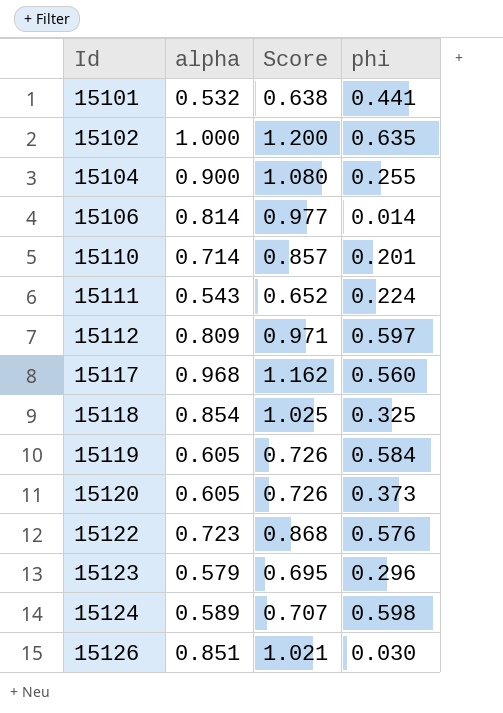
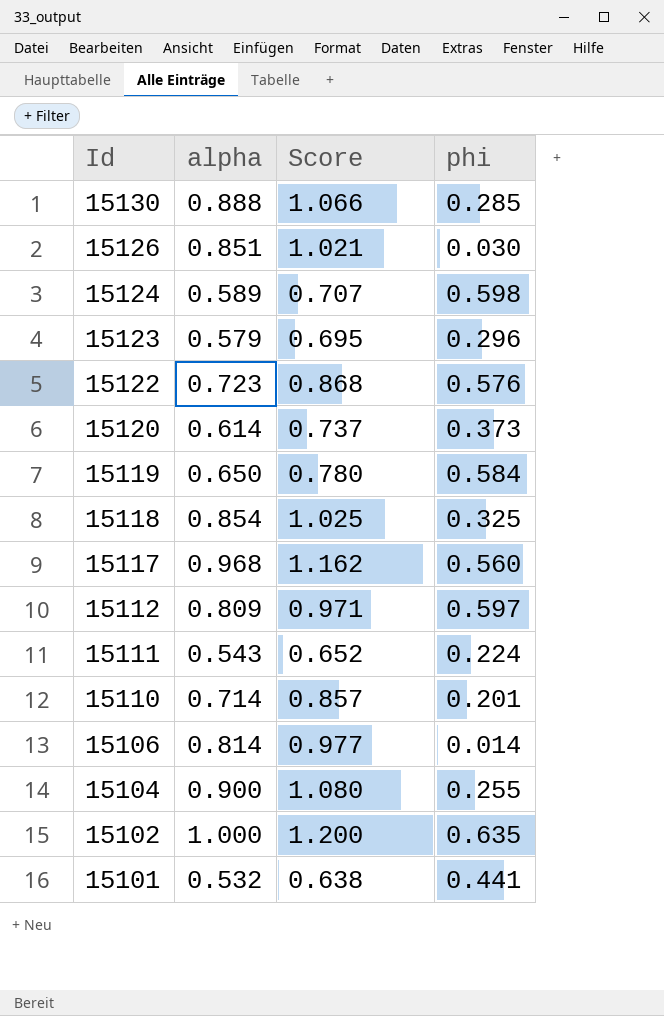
row order: Id ascending -> Id descending
row 15130: none -> 0.888 | 1.066 | 0.285
15120 | alpha: 0.605 -> 0.614
15120 | Score: 0.726 -> 0.737
15119 | alpha: 0.605 -> 0.650
15119 | Score: 0.726 -> 0.780

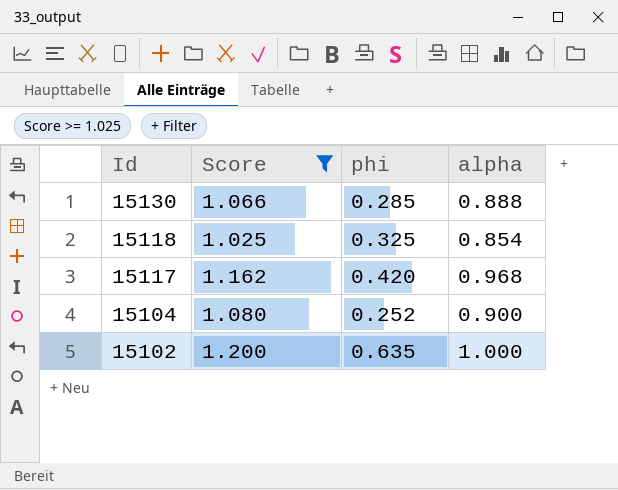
filter: none -> Score >= 1.025
column alpha | position: 2 -> 4
15117 | phi: 0.560 -> 0.420
15104 | phi: 0.255 -> 0.252

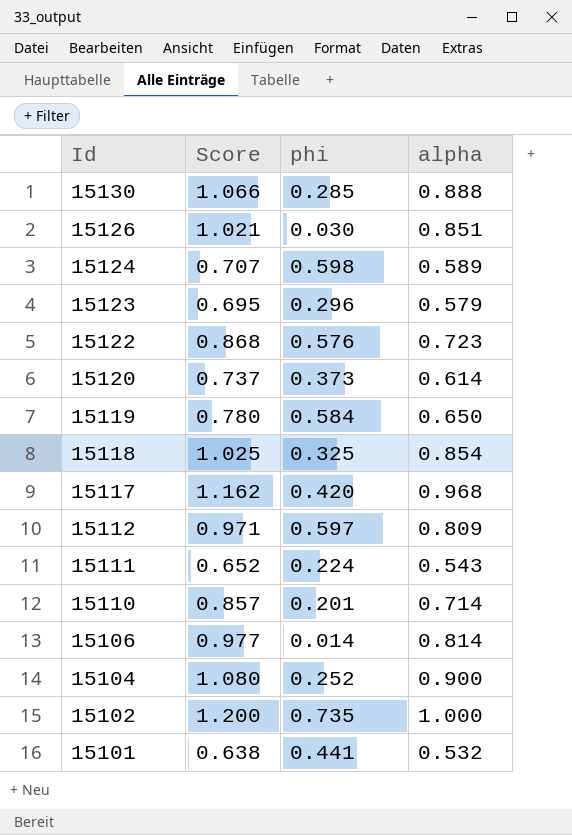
filter: Score >= 1.025 -> none
15102 | phi: 0.635 -> 0.735

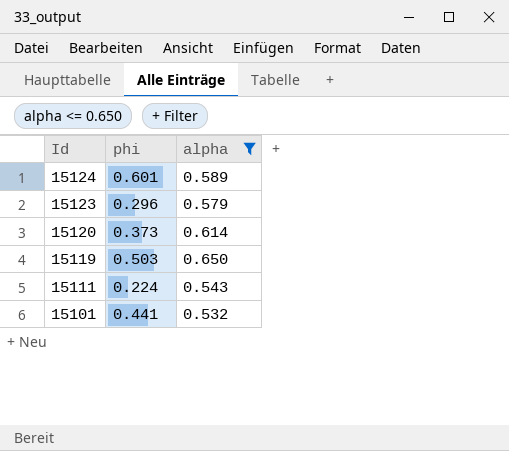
filter: none -> alpha <= 0.650
column Score | formula: [alpha] * 1.2 -> none
15124 | phi: 0.598 -> 0.601
15119 | phi: 0.584 -> 0.503

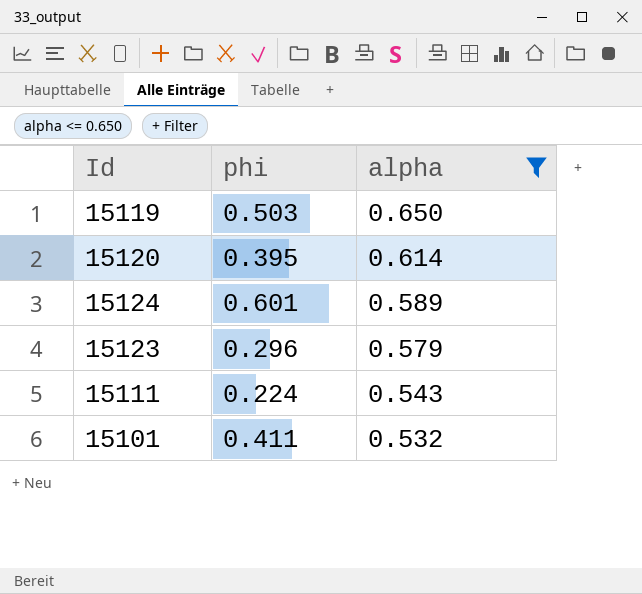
row order: Id descending -> alpha descending
15120 | phi: 0.373 -> 0.395
15101 | phi: 0.441 -> 0.411

